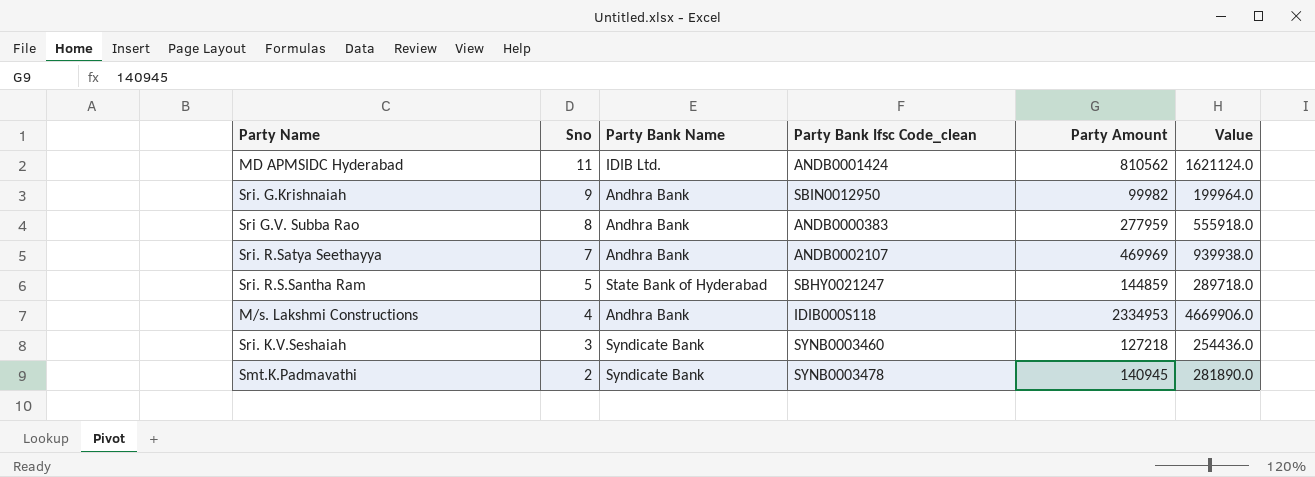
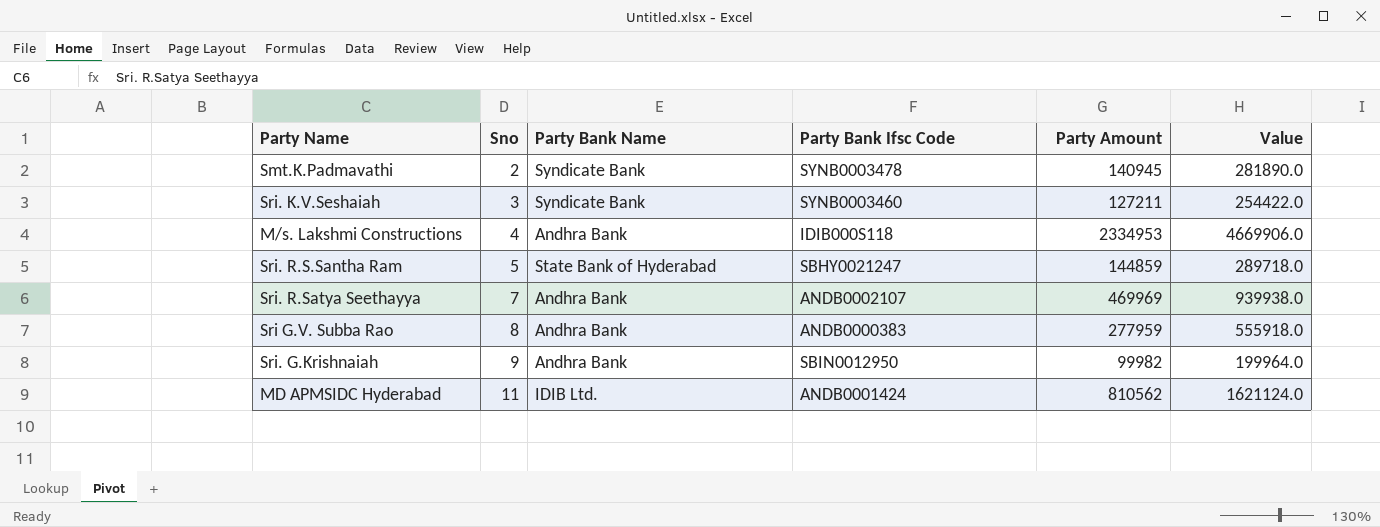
row order: Sno descending -> Sno ascending
column name: Party Bank Ifsc Code_clean -> Party Bank Ifsc Code
Sri. K.V.Seshaiah | Party Amount: 127218 -> 127211
Sri. K.V.Seshaiah | Value: 254436.0 -> 254422.0

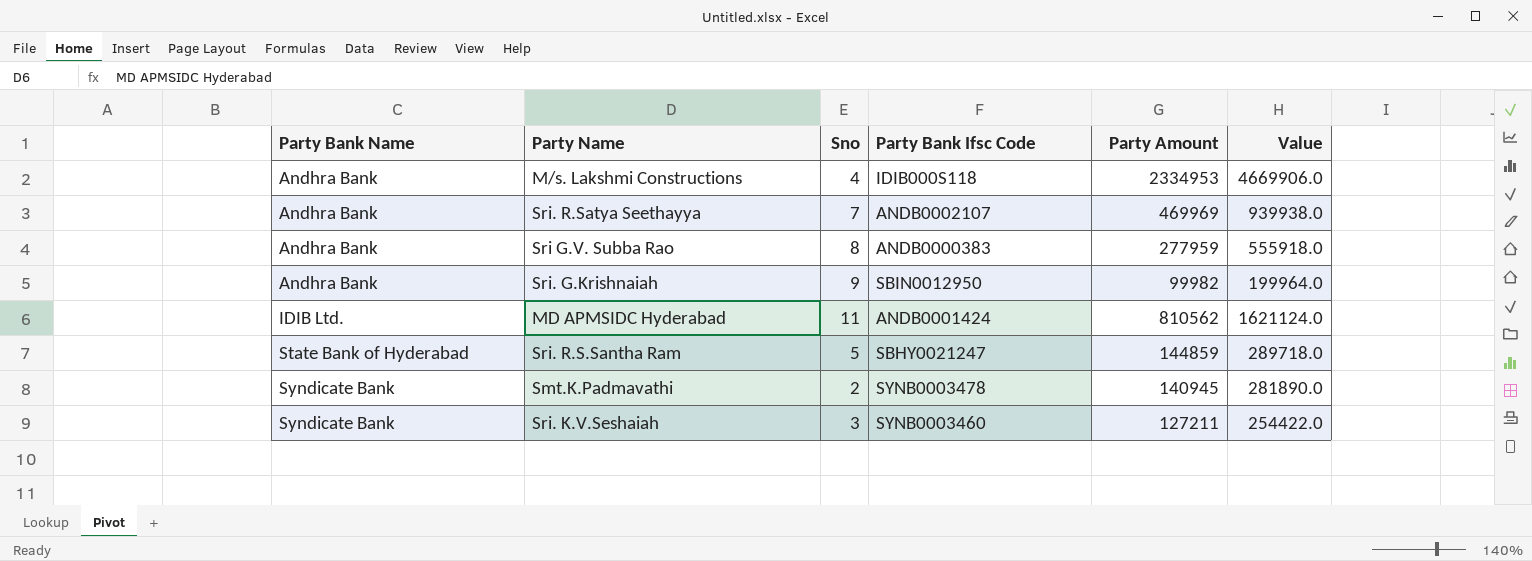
row order: Sno ascending -> Party Bank Name ascending
column Party Bank Name | position: 3 -> 1

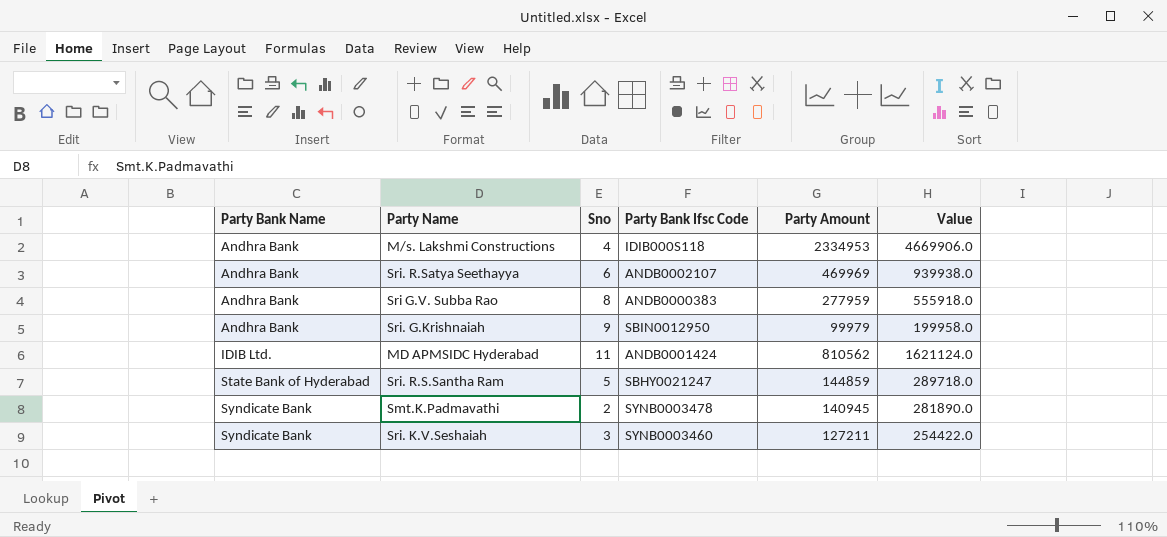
Sri. R.Satya Seethayya | Sno: 7 -> 6
Sri. G.Krishnaiah | Party Amount: 99982 -> 99979
Sri. G.Krishnaiah | Value: 199964.0 -> 199958.0

